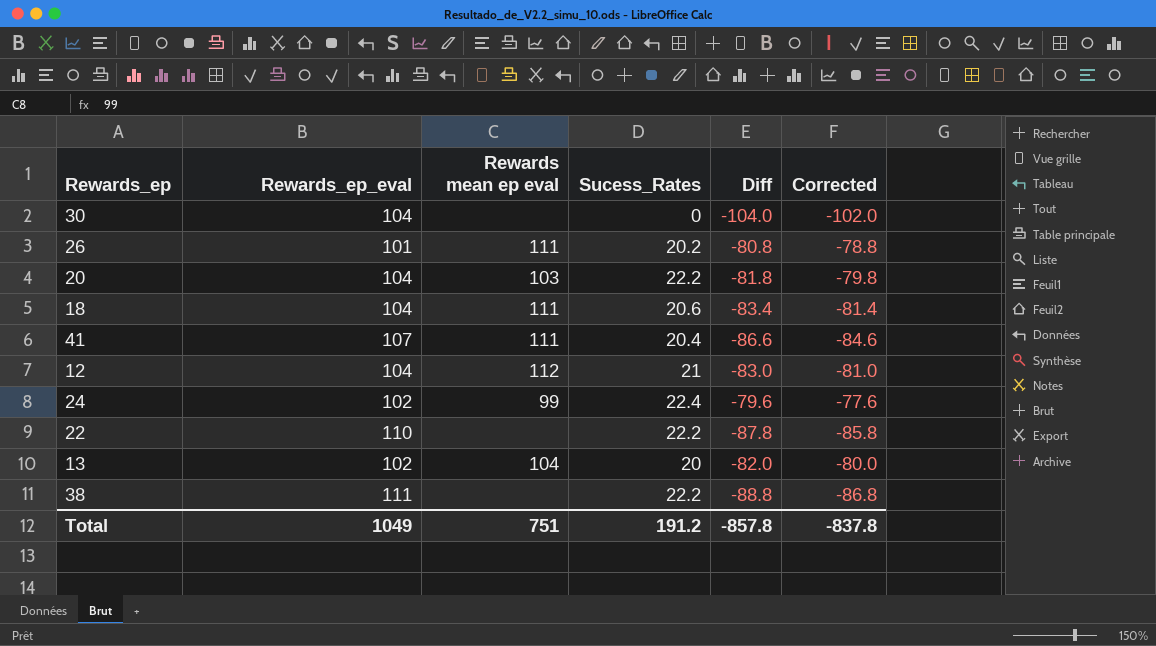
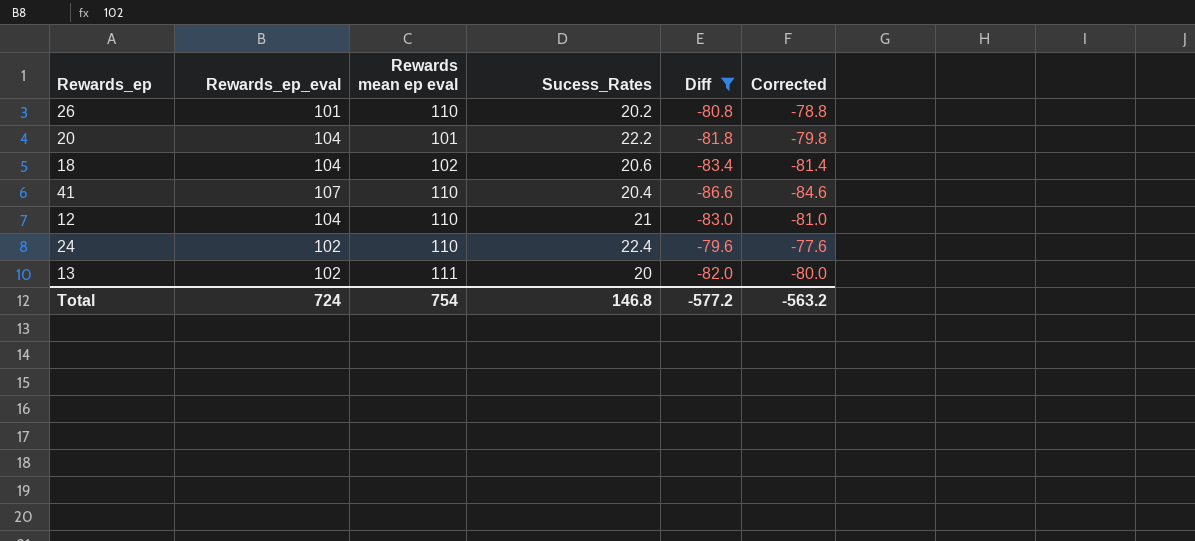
filter: none -> Diff >= -86.6
26 | Rewards mean ep eval: 111 -> 110
20 | Rewards mean ep eval: 103 -> 101
18 | Rewards mean ep eval: 111 -> 102
41 | Rewards mean ep eval: 111 -> 110
12 | Rewards mean ep eval: 112 -> 110
24 | Rewards mean ep eval: 99 -> 110
13 | Rewards mean ep eval: 104 -> 111
Total | Rewards_ep_eval: 1049 -> 724
Total | Rewards mean ep eval: 751 -> 754
Total | Sucess_Rates: 191.2 -> 146.8
Total | Diff: -857.8 -> -577.2
Total | Corrected: -837.8 -> -563.2

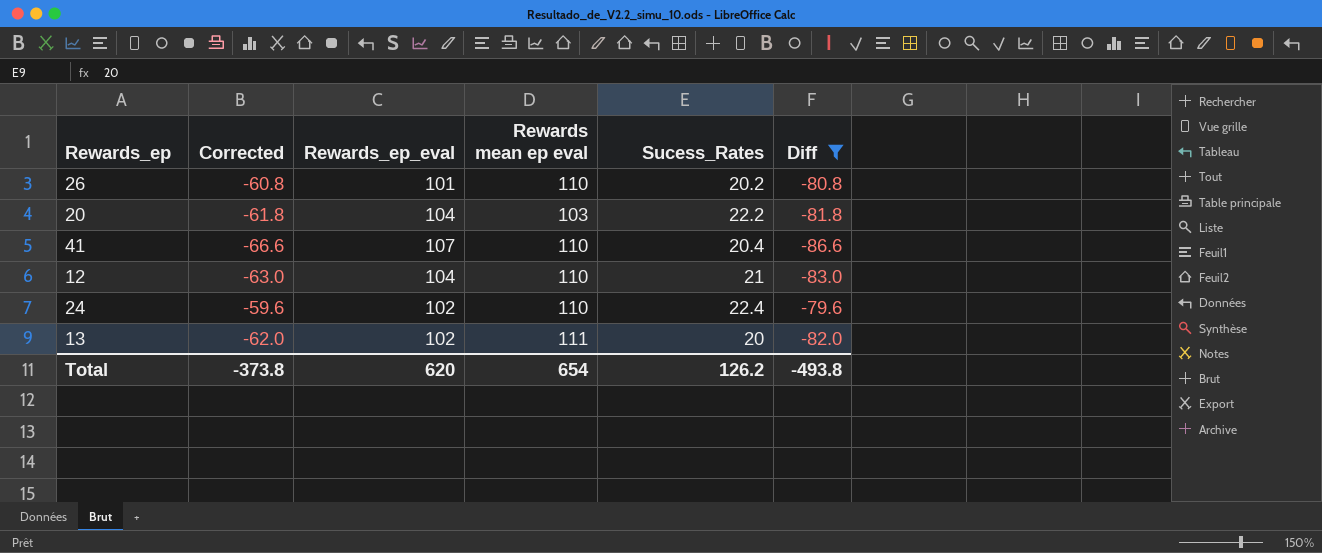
column Corrected | formula: [Diff] + 2 -> [Diff] + 20
column Corrected | position: 6 -> 2
row 18: 104 | 102 | 20.6 | -83.4 | -81.4 -> none
20 | Rewards mean ep eval: 101 -> 103
Total | Corrected: -563.2 -> -373.8
Total | Rewards_ep_eval: 724 -> 620
Total | Rewards mean ep eval: 754 -> 654
Total | Sucess_Rates: 146.8 -> 126.2
Total | Diff: -577.2 -> -493.8

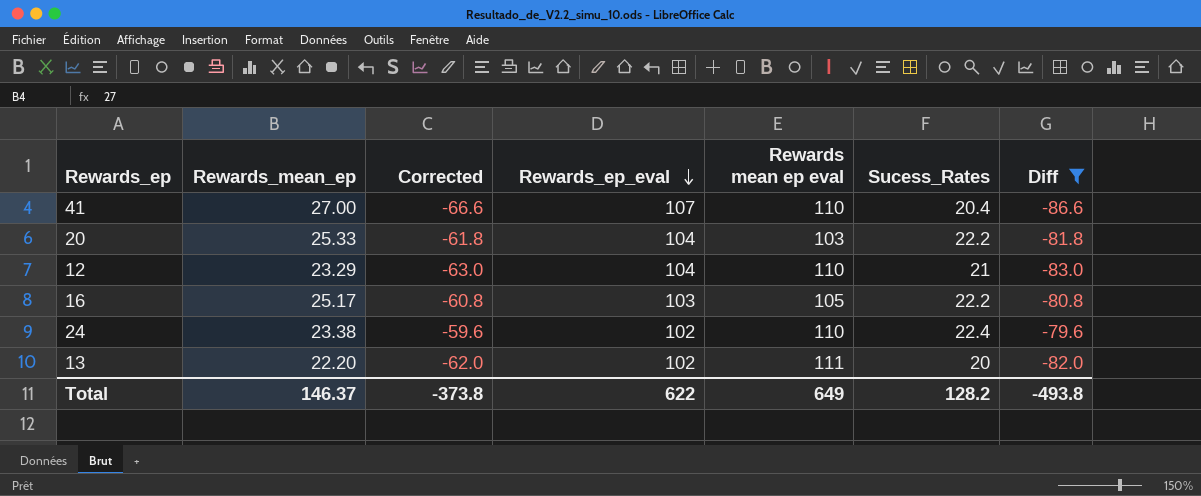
row order: none -> Rewards_ep_eval descending
column Rewards_mean_ep | position: none -> 2
row 26: -60.8 | 101 | 110 | 20.2 | -80.8 -> none
row 16: none -> 25.17 | -60.8 | 103 | 105 | 22.2 | -80.8
Total | Rewards_ep_eval: 620 -> 622
Total | Rewards mean ep eval: 654 -> 649
Total | Sucess_Rates: 126.2 -> 128.2

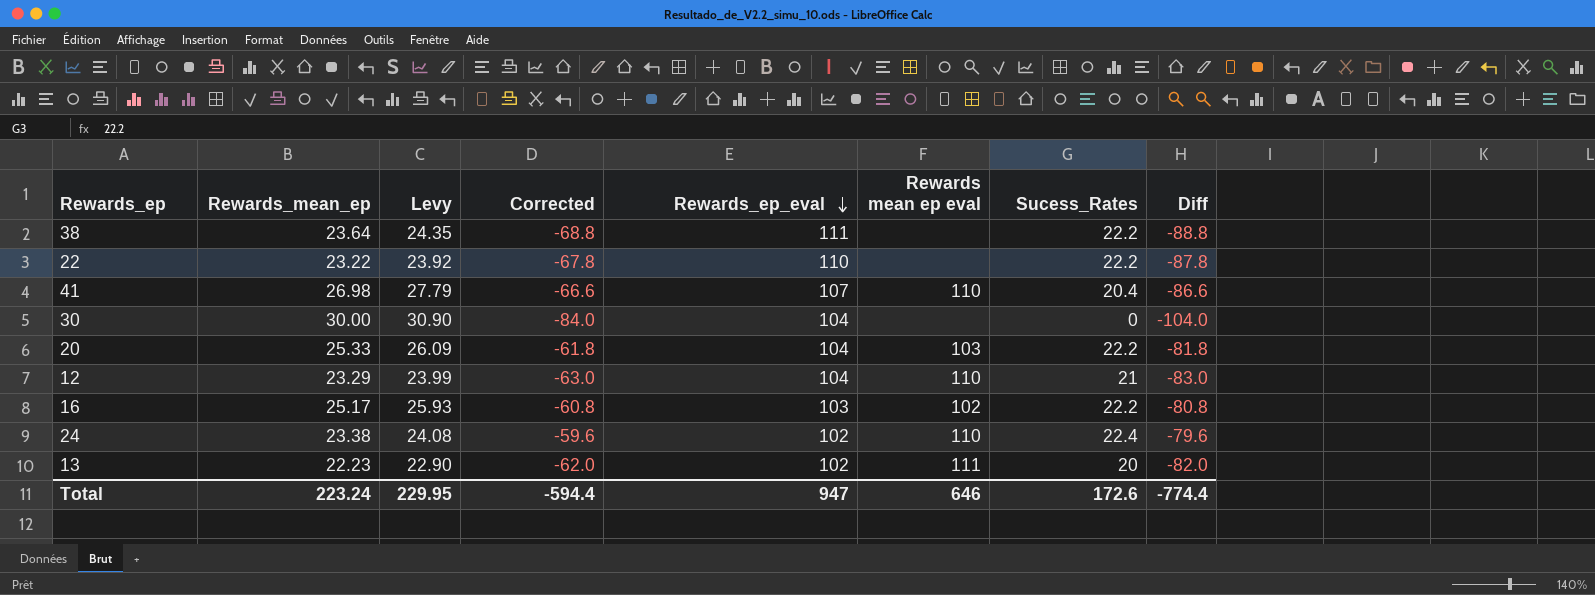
filter: Diff >= -86.6 -> none
column Levy | formula: none -> [Rewards_mean_ep] * 1.03
41 | Rewards_mean_ep: 27.00 -> 26.98
16 | Rewards mean ep eval: 105 -> 102
13 | Rewards_mean_ep: 22.20 -> 22.23
Total | Rewards_mean_ep: 146.37 -> 223.24
Total | Corrected: -373.8 -> -594.4
Total | Rewards_ep_eval: 622 -> 947
Total | Rewards mean ep eval: 649 -> 646
Total | Sucess_Rates: 128.2 -> 172.6
Total | Diff: -493.8 -> -774.4

